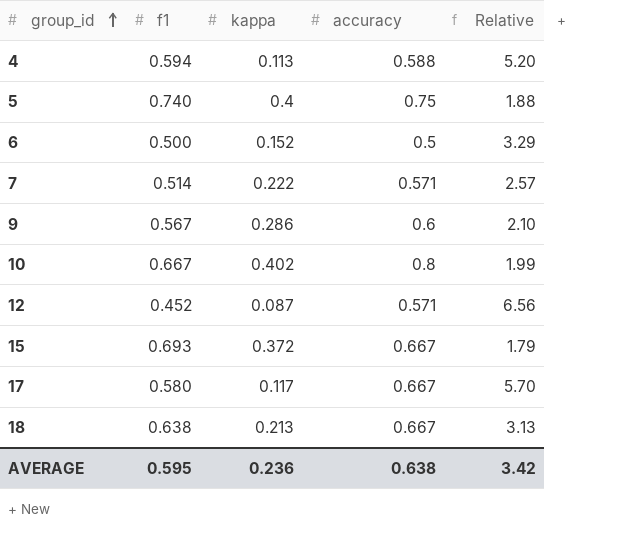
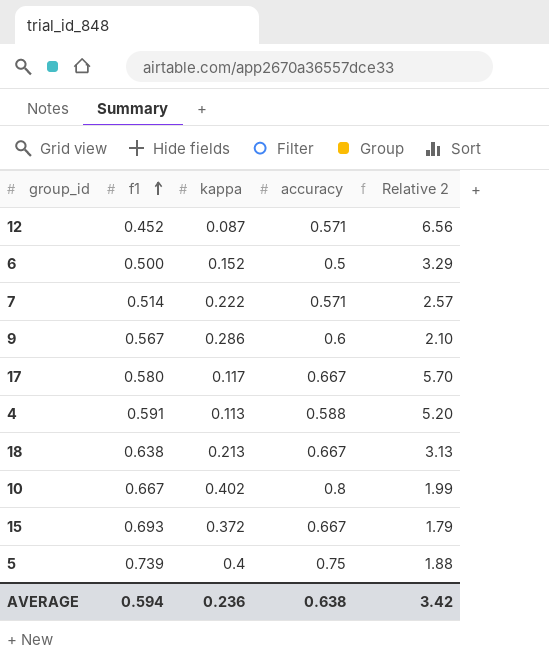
row order: group_id ascending -> f1 ascending
column name: Relative -> Relative 2
4 | f1: 0.594 -> 0.591
5 | f1: 0.740 -> 0.739
AVERAGE | f1: 0.595 -> 0.594

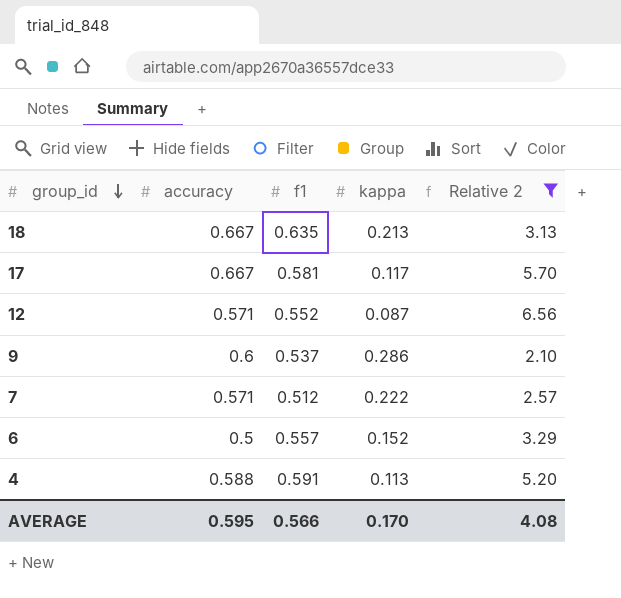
filter: none -> Relative 2 >= 2.10
row order: f1 ascending -> group_id descending
column accuracy | position: 4 -> 2
18 | f1: 0.638 -> 0.635
17 | f1: 0.580 -> 0.581
12 | f1: 0.452 -> 0.552
9 | f1: 0.567 -> 0.537
7 | f1: 0.514 -> 0.512
6 | f1: 0.500 -> 0.557
AVERAGE | accuracy: 0.638 -> 0.595
AVERAGE | f1: 0.594 -> 0.566
AVERAGE | kappa: 0.236 -> 0.170
AVERAGE | Relative 2: 3.42 -> 4.08

